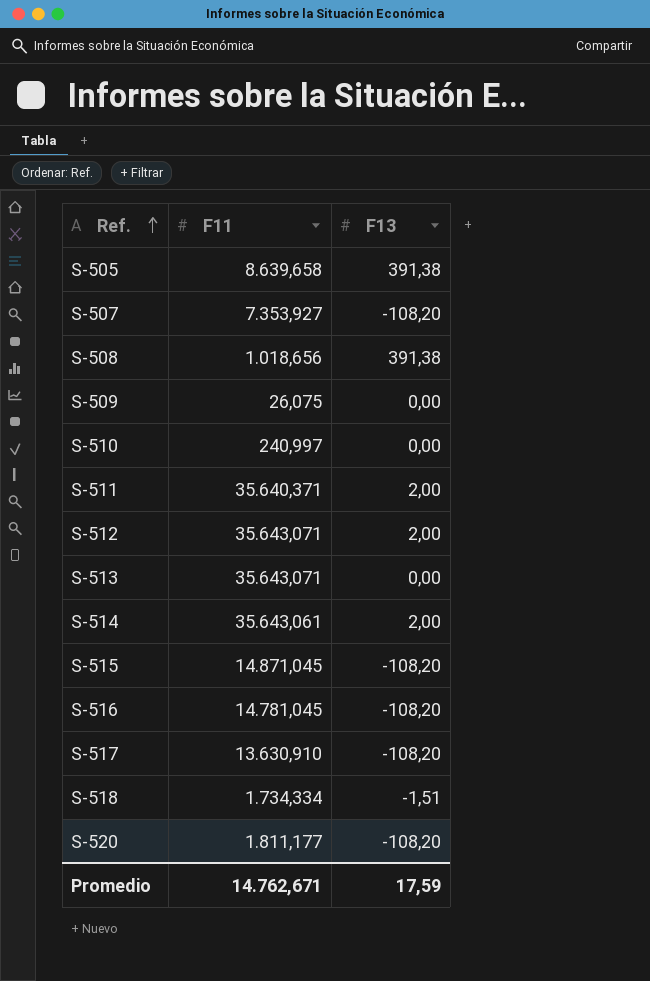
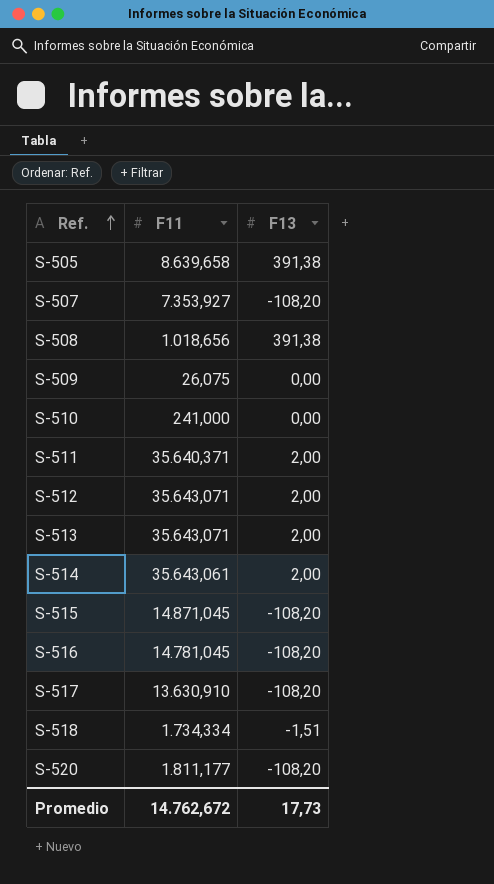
S-510 | F11: 240,997 -> 241,000
S-513 | F13: 0,00 -> 2,00
Promedio | F11: 14.762,671 -> 14.762,672
Promedio | F13: 17,59 -> 17,73

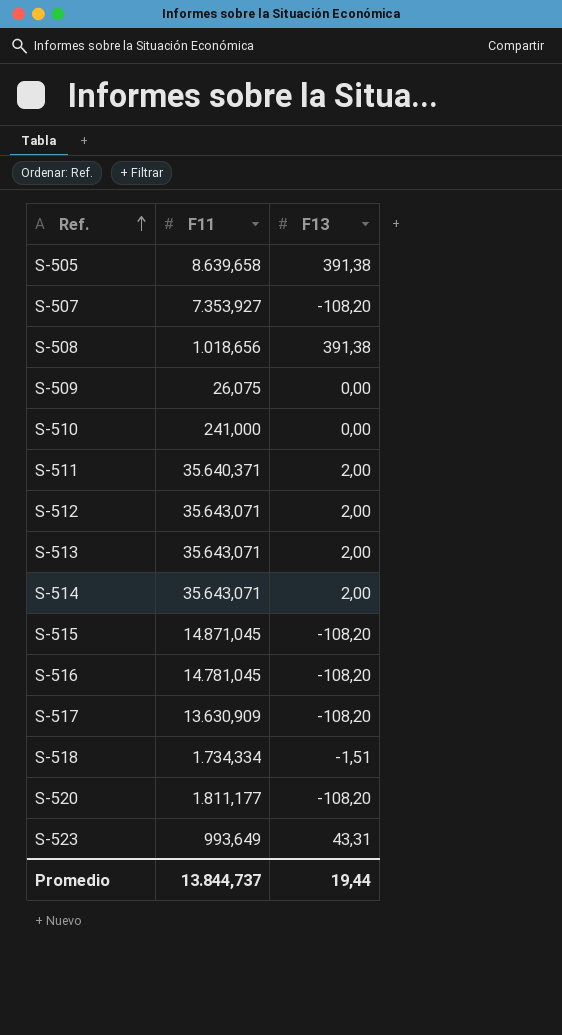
S-514 | F11: 35.643,061 -> 35.643,071
S-517 | F11: 13.630,910 -> 13.630,909
row S-523: none -> 993,649 | 43,31
Promedio | F11: 14.762,672 -> 13.844,737
Promedio | F13: 17,73 -> 19,44

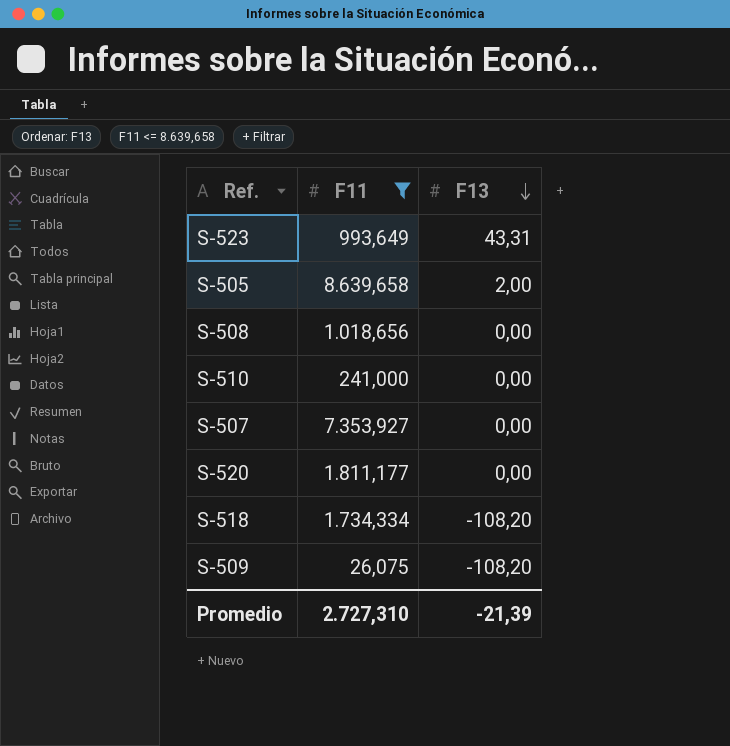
filter: none -> F11 <= 8.639,658
row order: Ref. ascending -> F13 descending
S-505 | F13: 391,38 -> 2,00
S-508 | F13: 391,38 -> 0,00
S-507 | F13: -108,20 -> 0,00
S-520 | F13: -108,20 -> 0,00
S-518 | F13: -1,51 -> -108,20
S-509 | F13: 0,00 -> -108,20
Promedio | F11: 13.844,737 -> 2.727,310
Promedio | F13: 19,44 -> -21,39

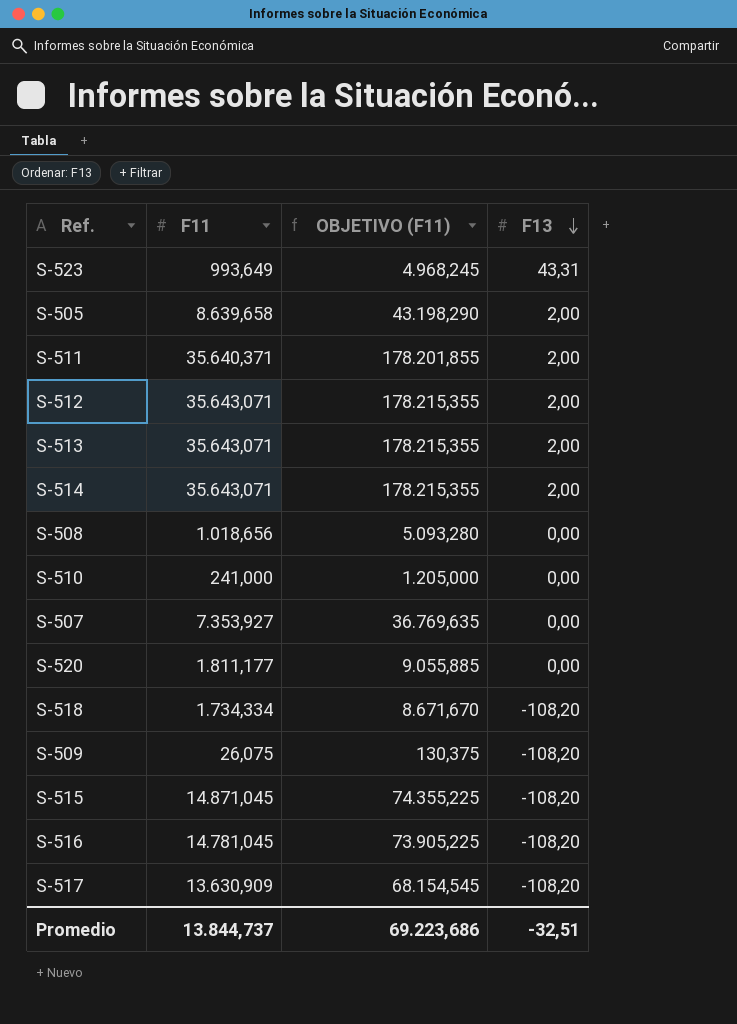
filter: F11 <= 8.639,658 -> none
column OBJETIVO (F11) | formula: none -> [F11] * 5
Promedio | F11: 2.727,310 -> 13.844,737
Promedio | F13: -21,39 -> -32,51

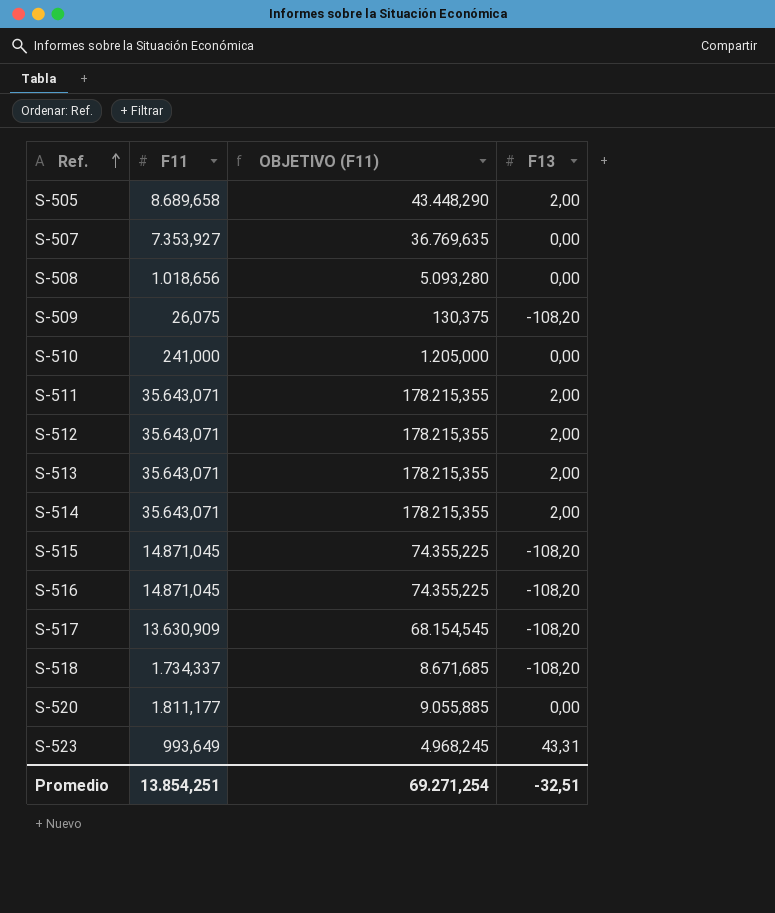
row order: F13 descending -> Ref. ascending
S-505 | F11: 8.639,658 -> 8.689,658
S-505 | OBJETIVO (F11): 43.198,290 -> 43.448,290
S-511 | F11: 35.640,371 -> 35.643,071
S-511 | OBJETIVO (F11): 178.201,855 -> 178.215,355
S-516 | F11: 14.781,045 -> 14.871,045
S-516 | OBJETIVO (F11): 73.905,225 -> 74.355,225
S-518 | F11: 1.734,334 -> 1.734,337
S-518 | OBJETIVO (F11): 8.671,670 -> 8.671,685
Promedio | F11: 13.844,737 -> 13.854,251
Promedio | OBJETIVO (F11): 69.223,686 -> 69.271,254

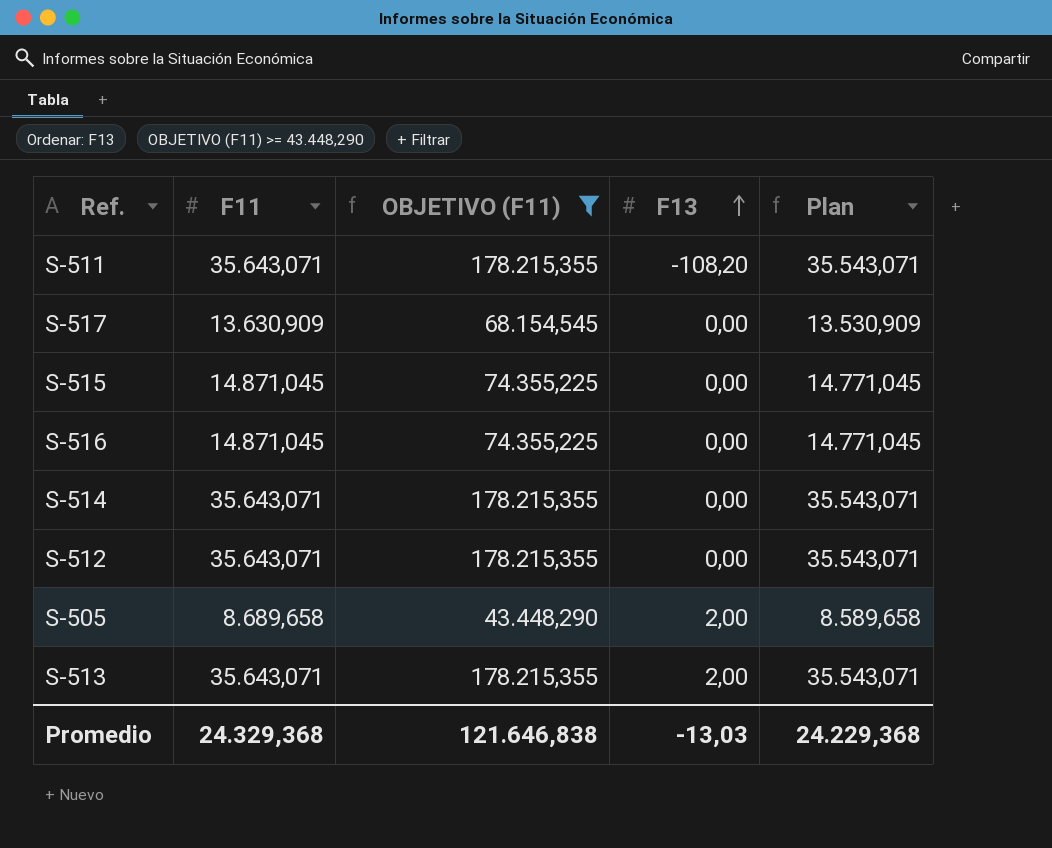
filter: none -> OBJETIVO (F11) >= 43.448,290
row order: Ref. ascending -> F13 ascending
column Plan | formula: none -> [F11] - 100
S-511 | F13: 2,00 -> -108,20
S-517 | F13: -108,20 -> 0,00
S-515 | F13: -108,20 -> 0,00
S-516 | F13: -108,20 -> 0,00
S-514 | F13: 2,00 -> 0,00
S-512 | F13: 2,00 -> 0,00
Promedio | F11: 13.854,251 -> 24.329,368
Promedio | OBJETIVO (F11): 69.271,254 -> 121.646,838
Promedio | F13: -32,51 -> -13,03

